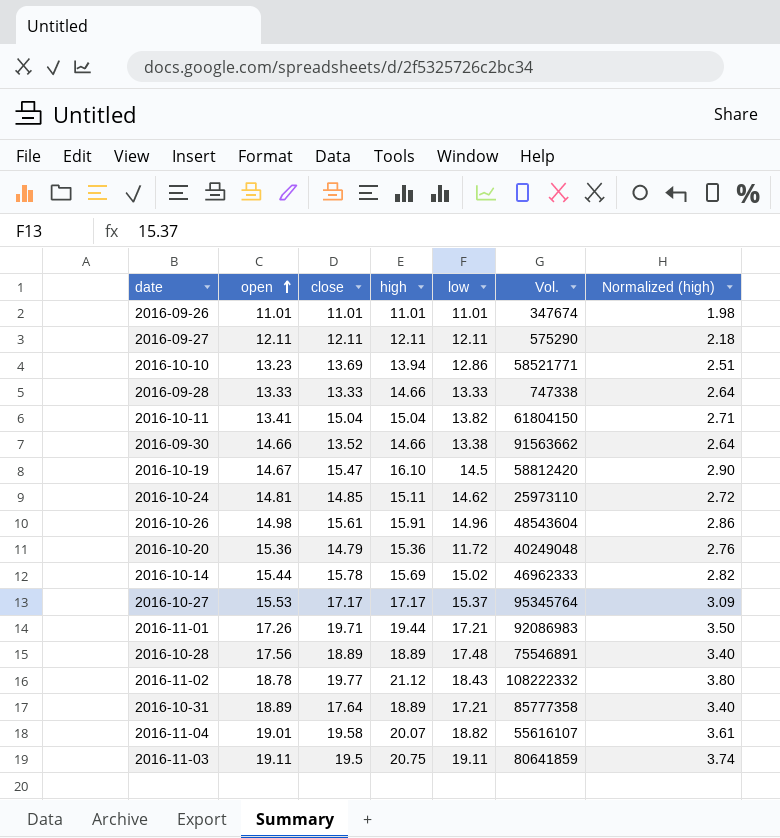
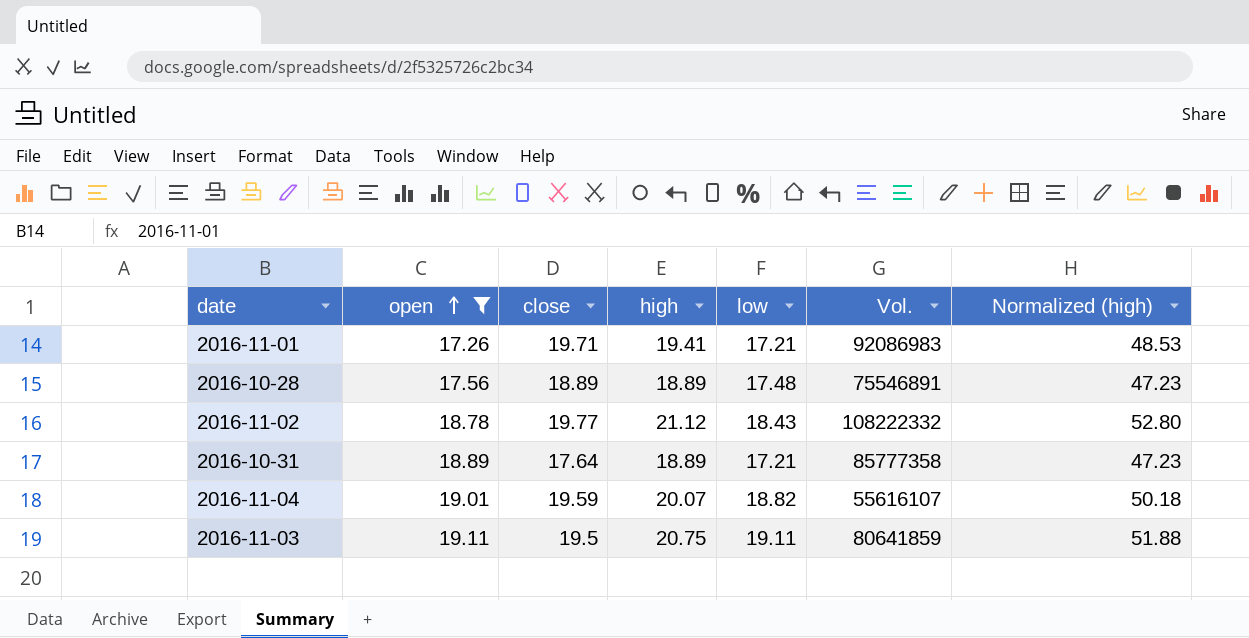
filter: none -> open >= 17.26
column Normalized (high) | formula: [high] * 0.18 -> [high] * 2.5
2016-11-01 | high: 19.44 -> 19.41
2016-11-04 | close: 19.58 -> 19.59

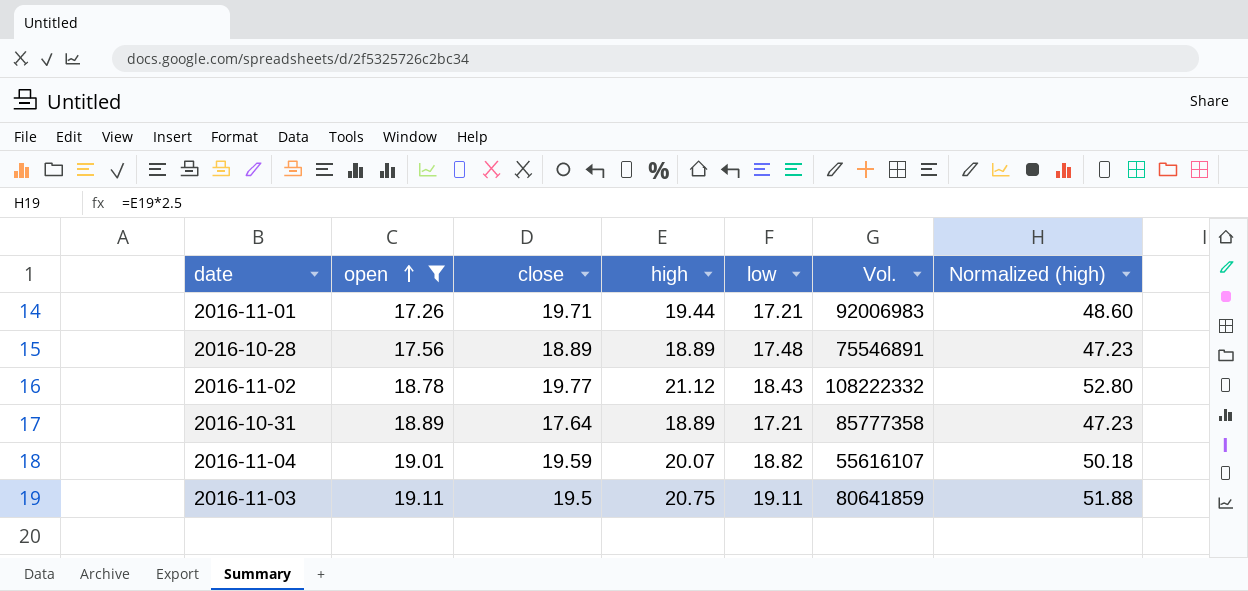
2016-11-01 | high: 19.41 -> 19.44
2016-11-01 | Vol.: 92086983 -> 92006983
2016-11-01 | Normalized (high): 48.53 -> 48.60

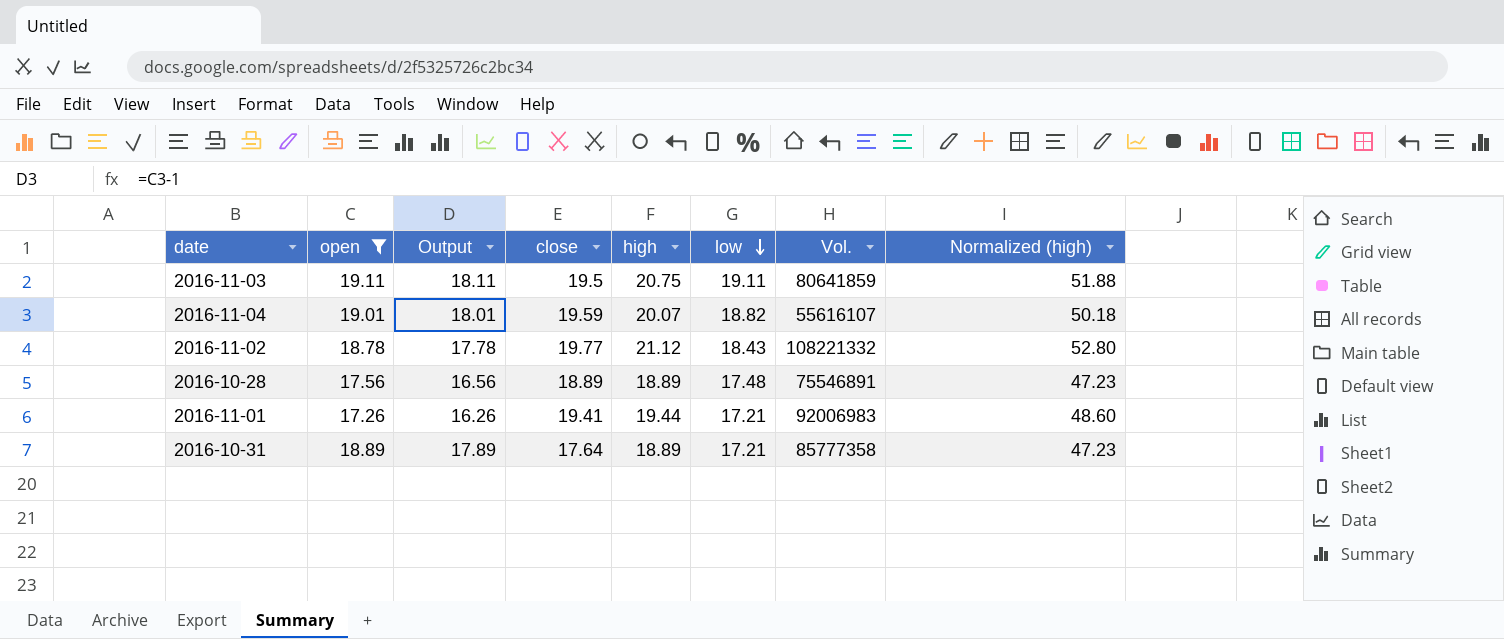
row order: open ascending -> low descending
column Output | formula: none -> [open] - 1
2016-11-02 | Vol.: 108222332 -> 108221332
2016-11-01 | close: 19.71 -> 19.41

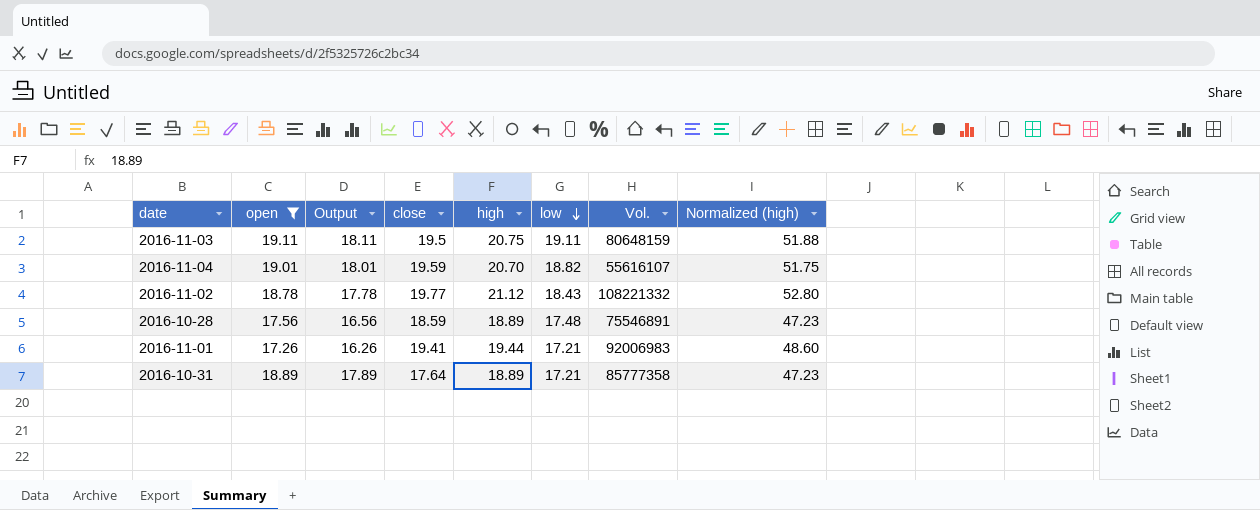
2016-11-03 | Vol.: 80641859 -> 80648159
2016-11-04 | high: 20.07 -> 20.70
2016-11-04 | Normalized (high): 50.18 -> 51.75
2016-10-28 | close: 18.89 -> 18.59

